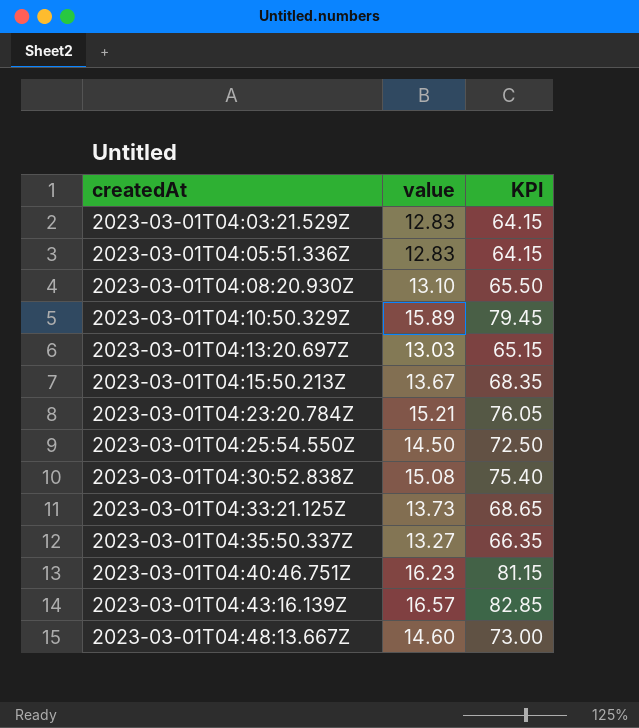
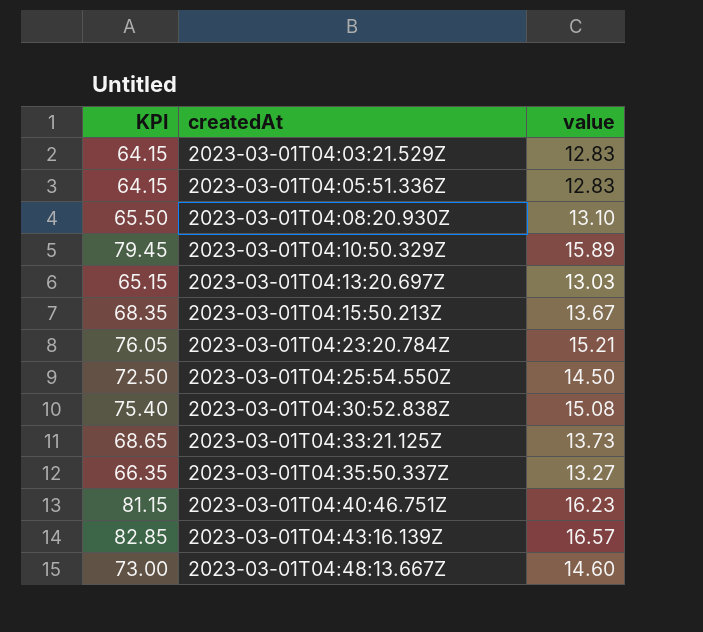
column KPI | position: 3 -> 1

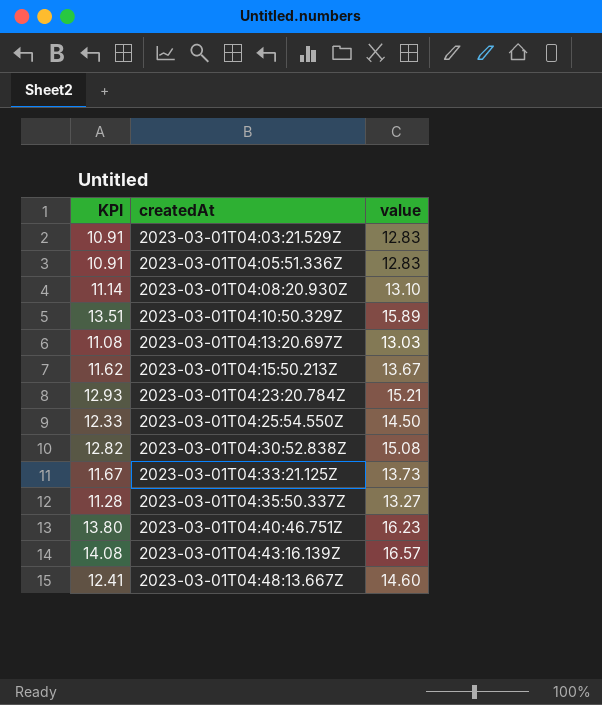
column KPI | formula: [value] * 5 -> [value] * 0.85

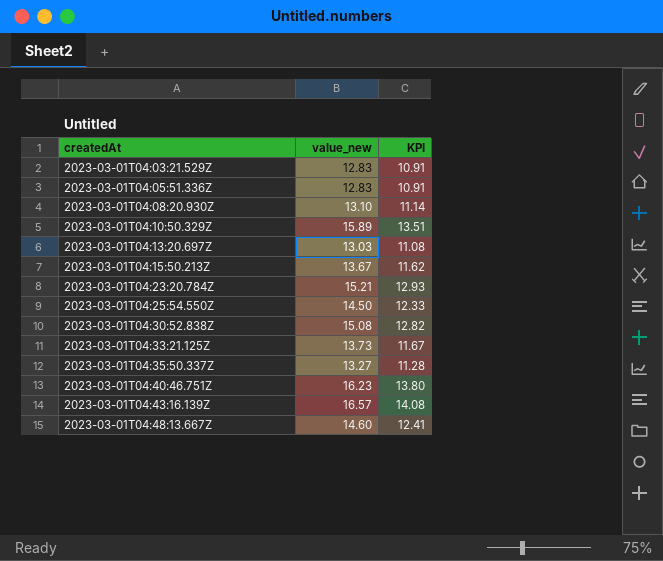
column name: value -> value_new
column KPI | position: 1 -> 3

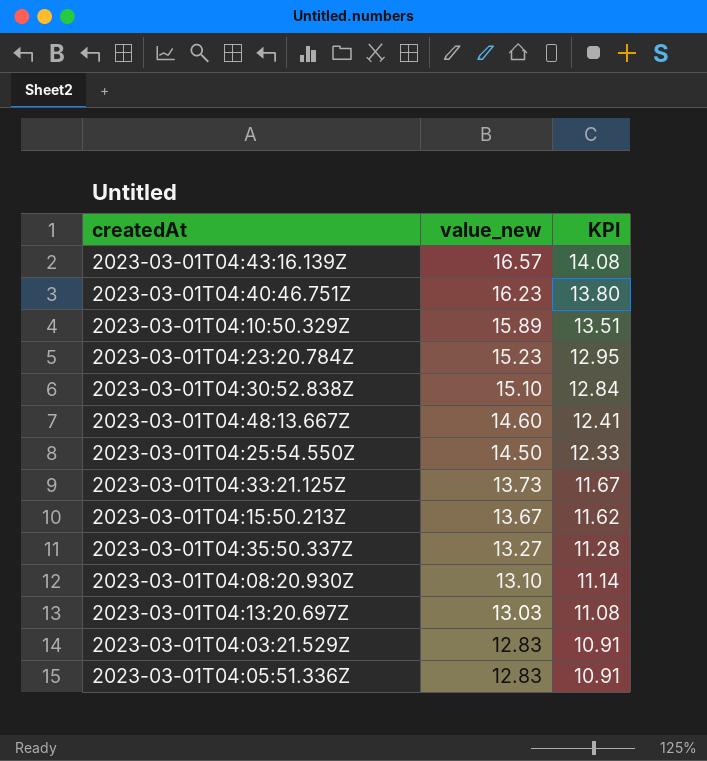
row order: createdAt ascending -> value_new descending
2023-03-01T04:23:20.784Z | value_new: 15.21 -> 15.23
2023-03-01T04:23:20.784Z | KPI: 12.93 -> 12.95
2023-03-01T04:30:52.838Z | value_new: 15.08 -> 15.10
2023-03-01T04:30:52.838Z | KPI: 12.82 -> 12.84

